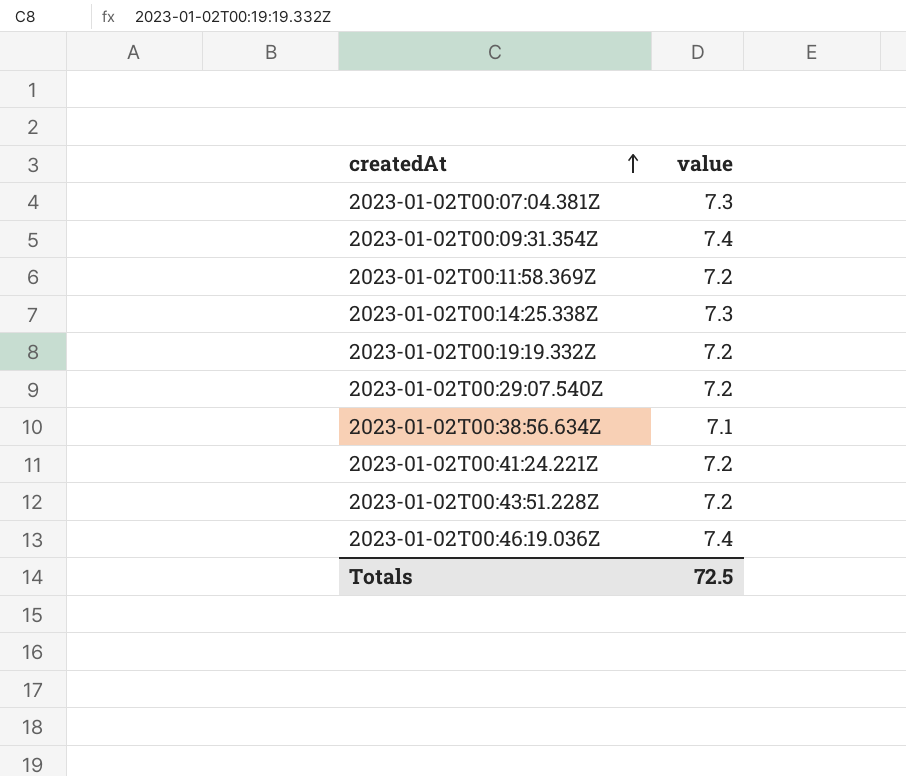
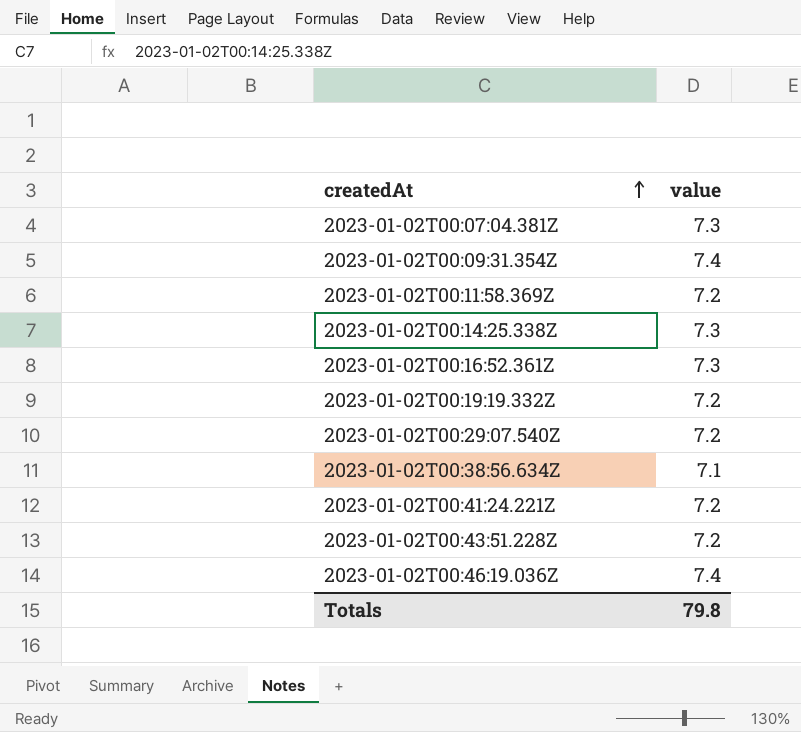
row 2023-01-02T00:16:52.361Z: none -> 7.3
Totals | value: 72.5 -> 79.8

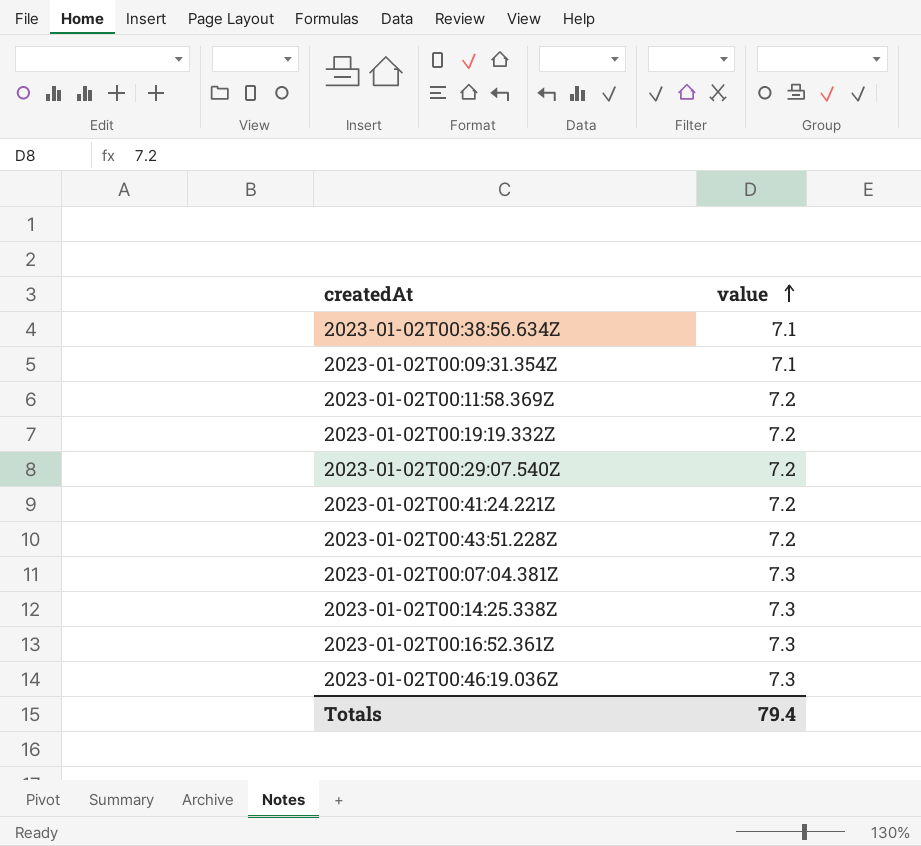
row order: createdAt ascending -> value ascending
2023-01-02T00:09:31.354Z | value: 7.4 -> 7.1
2023-01-02T00:46:19.036Z | value: 7.4 -> 7.3
Totals | value: 79.8 -> 79.4

